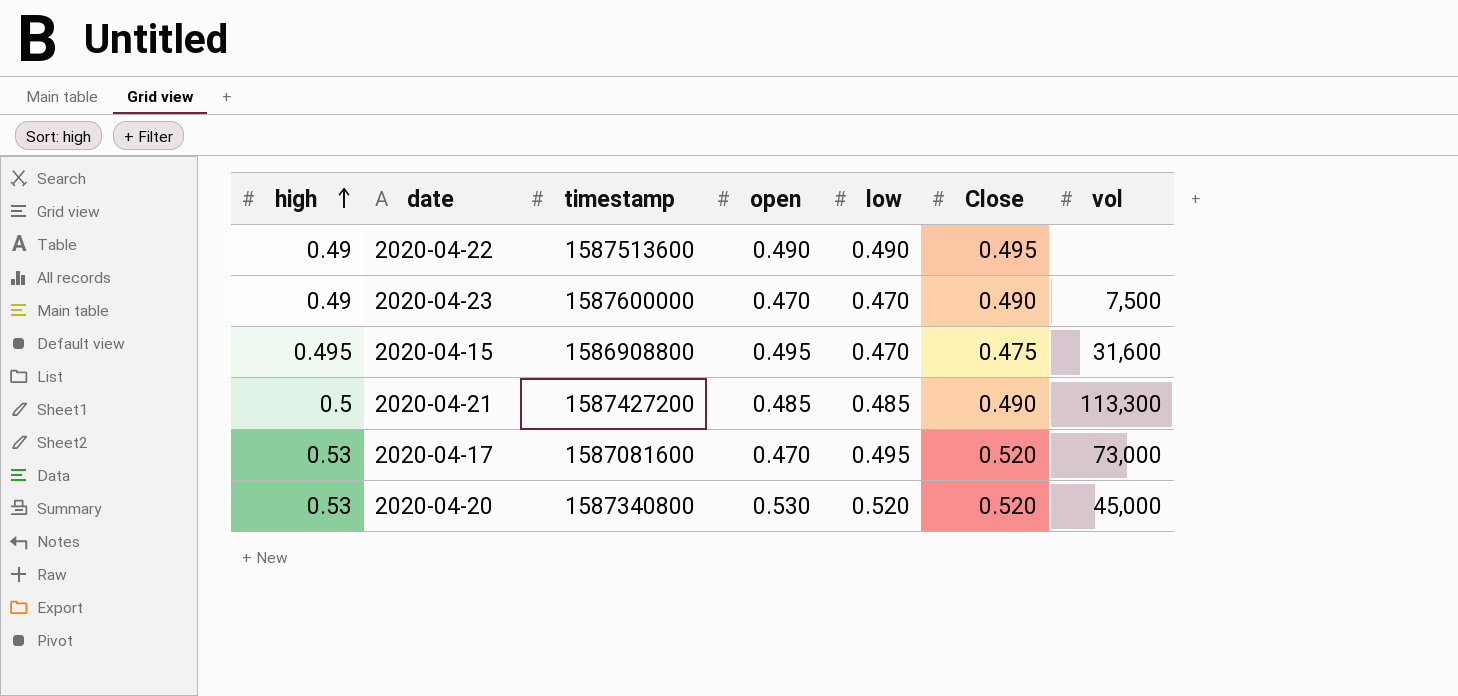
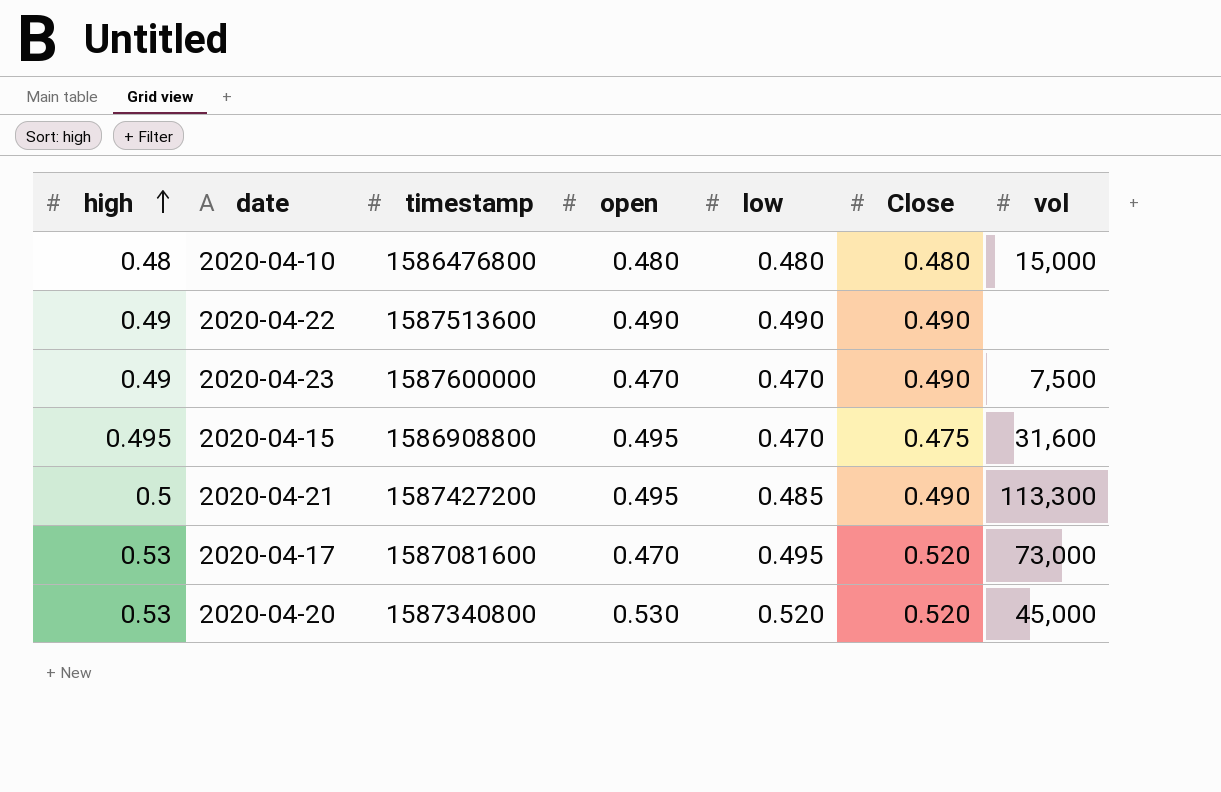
row 2020-04-10: none -> 0.48 | 1586476800 | 0.480 | 0.480 | 0.480 | 15,000
2020-04-22 | Close: 0.495 -> 0.490
2020-04-21 | open: 0.485 -> 0.495

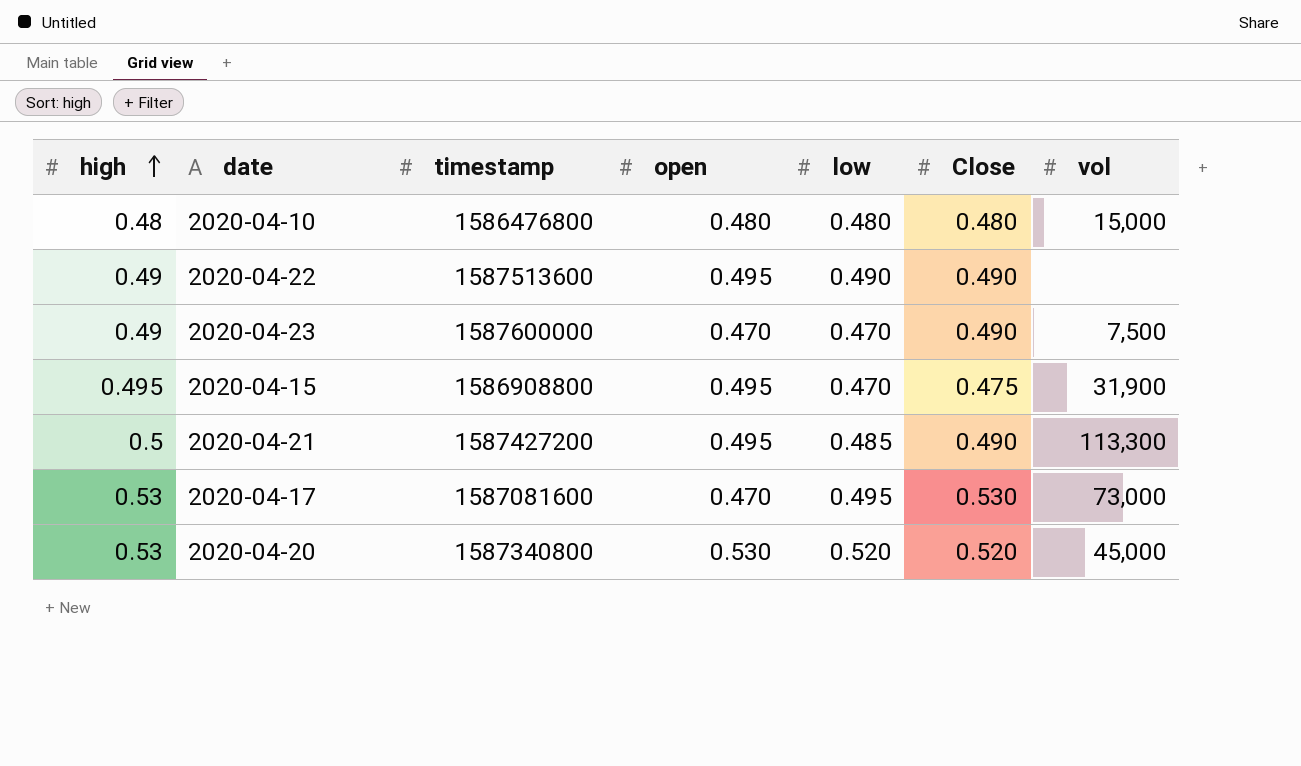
2020-04-22 | open: 0.490 -> 0.495
2020-04-15 | vol: 31,600 -> 31,900
2020-04-17 | Close: 0.520 -> 0.530

